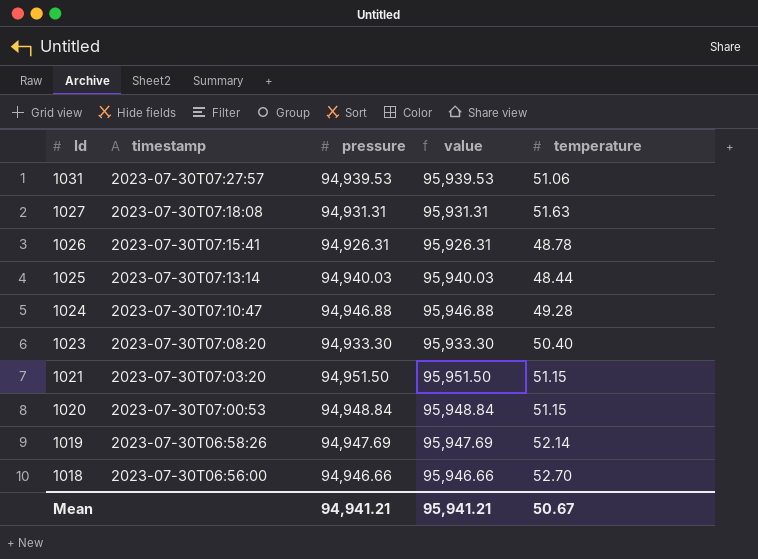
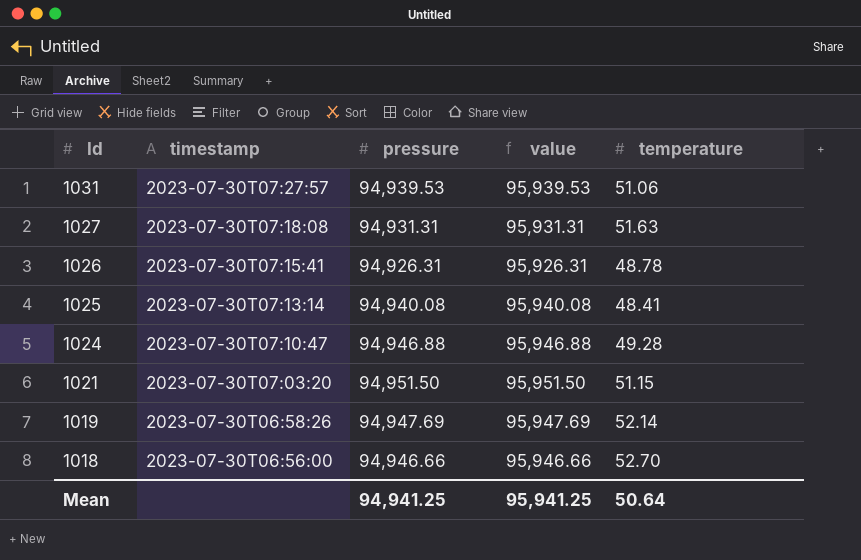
row 1023: 2023-07-30T07:08:20 | 94,933.30 | 95,933.30 | 50.40 -> none
row 1020: 2023-07-30T07:00:53 | 94,948.84 | 95,948.84 | 51.15 -> none
1025 | pressure: 94,940.03 -> 94,940.08
1025 | value: 95,940.03 -> 95,940.08
1025 | temperature: 48.44 -> 48.41
Mean | pressure: 94,941.21 -> 94,941.25
Mean | value: 95,941.21 -> 95,941.25
Mean | temperature: 50.67 -> 50.64

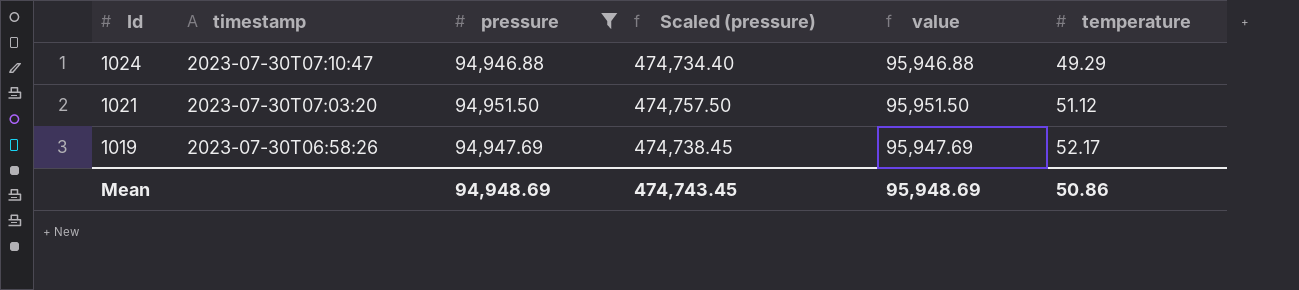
filter: none -> pressure >= 94,946.88
column Scaled (pressure) | formula: none -> [pressure] * 5
1024 | temperature: 49.28 -> 49.29
1021 | temperature: 51.15 -> 51.12
1019 | temperature: 52.14 -> 52.17
Mean | pressure: 94,941.25 -> 94,948.69
Mean | value: 95,941.25 -> 95,948.69
Mean | temperature: 50.64 -> 50.86

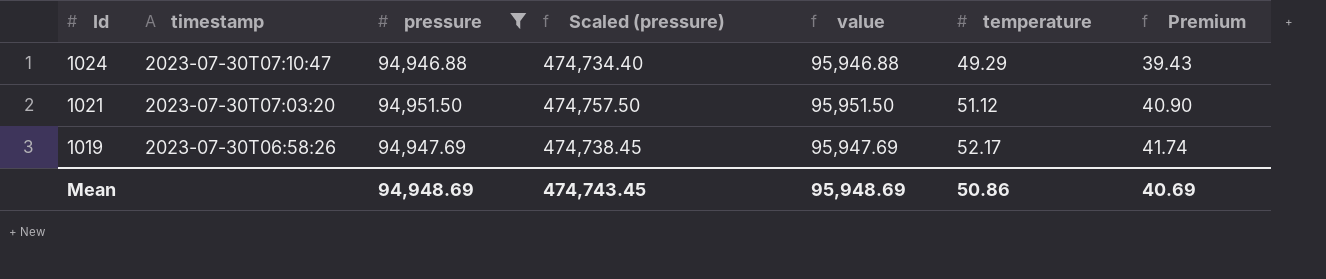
column Premium | formula: none -> [temperature] * 0.8

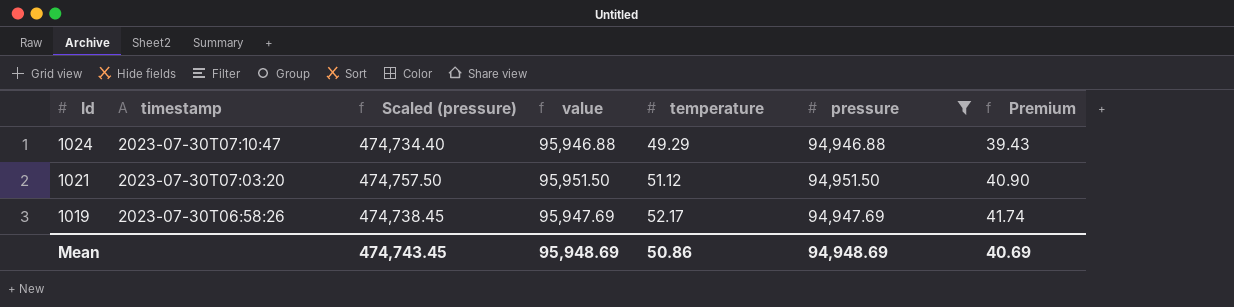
column pressure | position: 3 -> 6

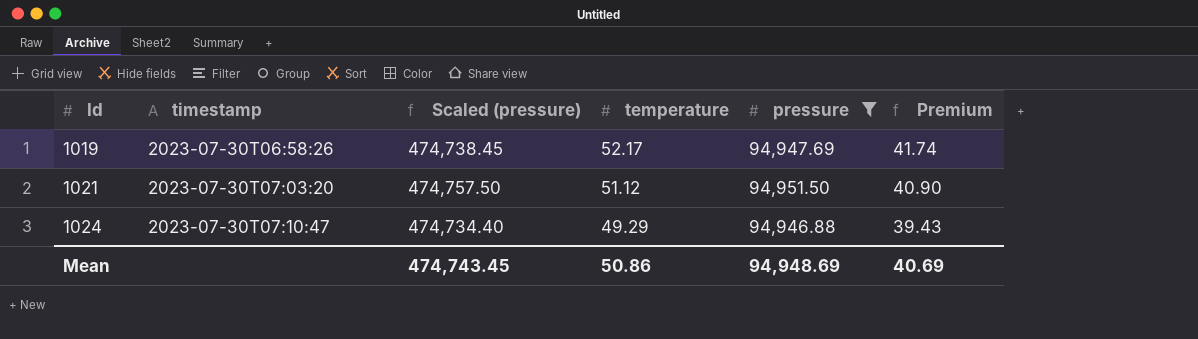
row order: Id descending -> Id ascending
column value | formula: [pressure] + 1000 -> none

